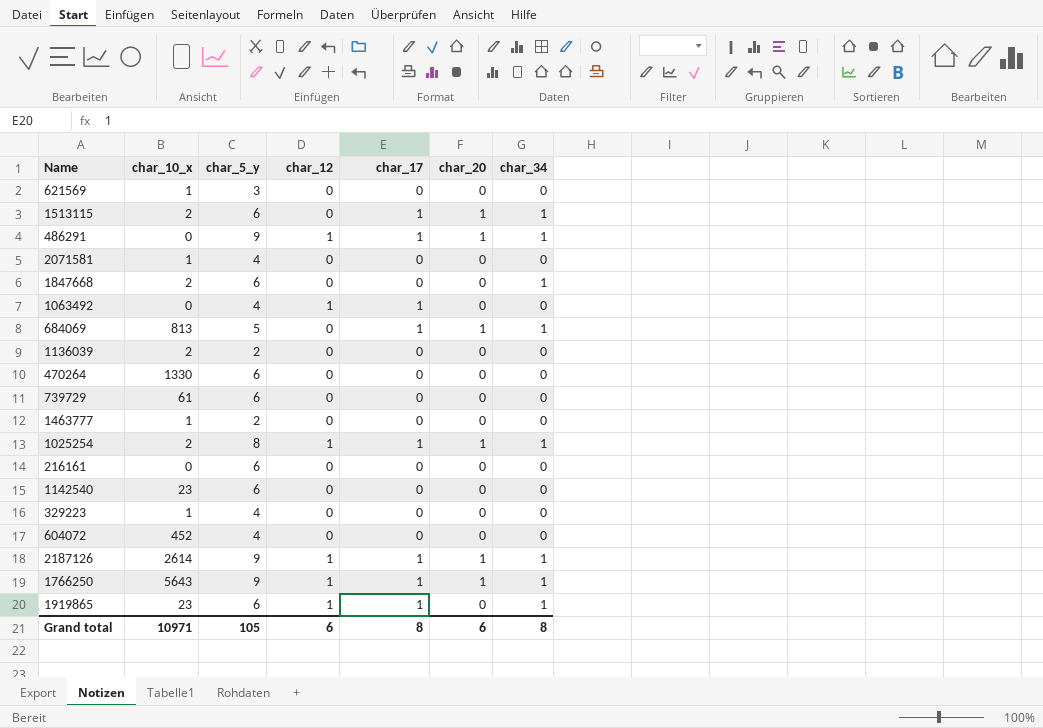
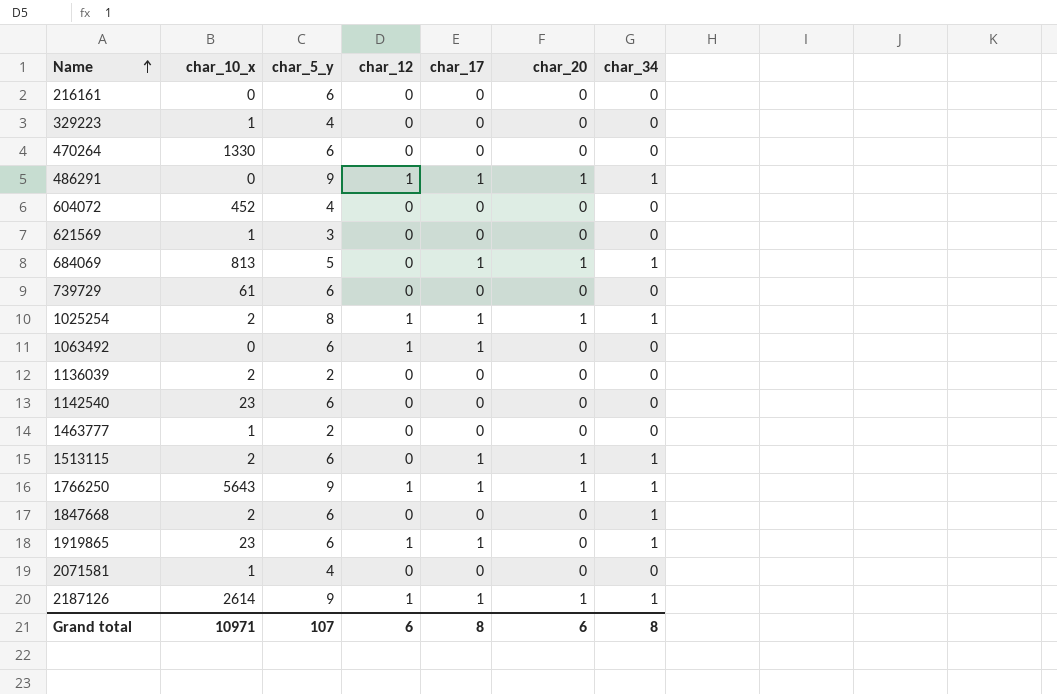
row order: none -> Name ascending
1063492 | char_5_y: 4 -> 6
Grand total | char_5_y: 105 -> 107

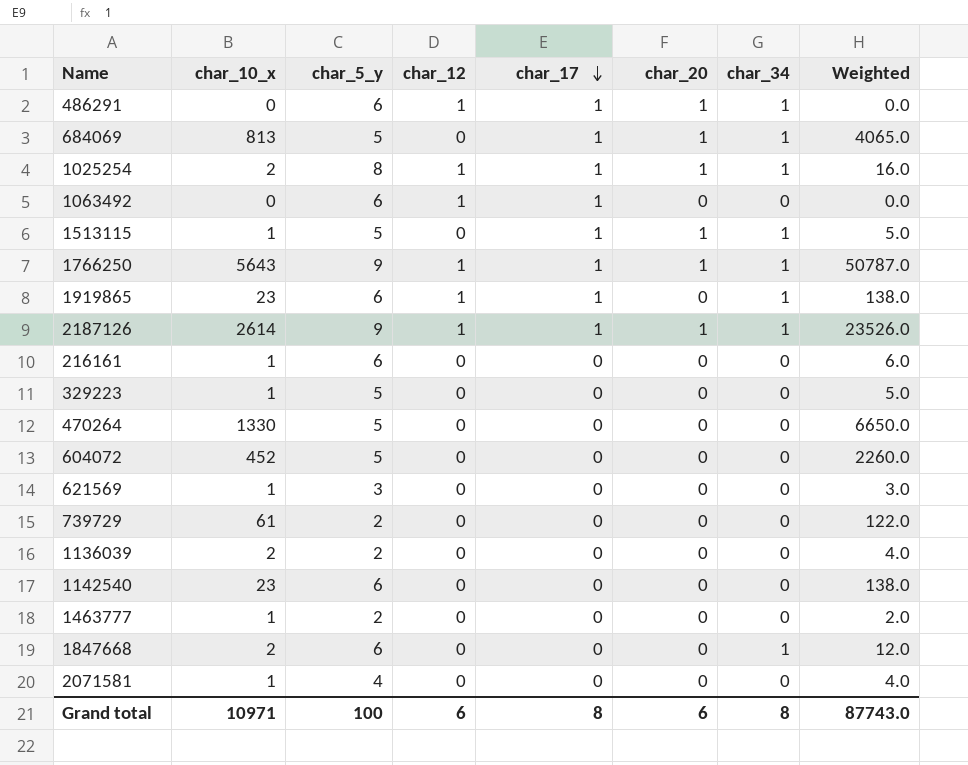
row order: Name ascending -> char_17 descending
column Weighted | formula: none -> [char_10_x] * [char_5_y]
486291 | char_5_y: 9 -> 6
1513115 | char_10_x: 2 -> 1
1513115 | char_5_y: 6 -> 5
216161 | char_10_x: 0 -> 1
329223 | char_5_y: 4 -> 5
470264 | char_5_y: 6 -> 5
604072 | char_5_y: 4 -> 5
739729 | char_5_y: 6 -> 2
Grand total | char_5_y: 107 -> 100

